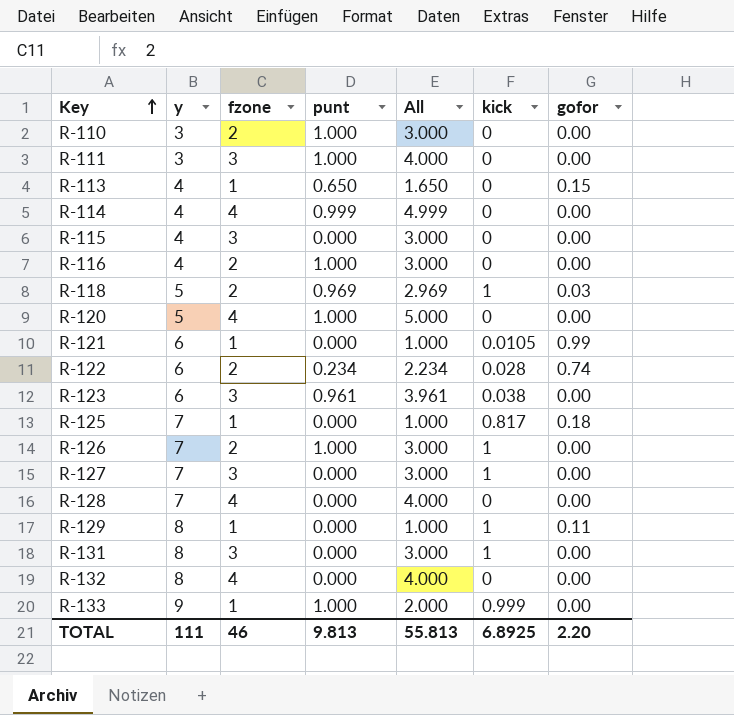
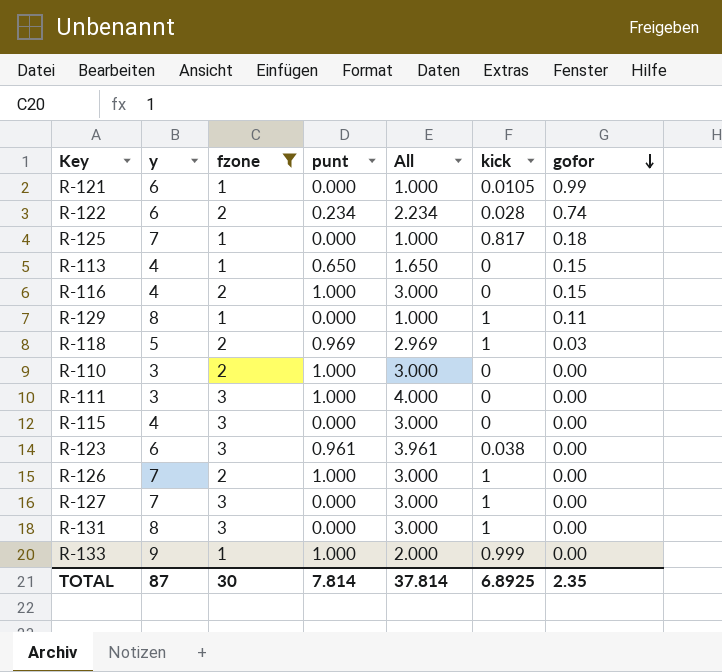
filter: none -> fzone != 4
row order: Key ascending -> gofor descending
R-116 | gofor: 0.00 -> 0.15
TOTAL | y: 111 -> 87
TOTAL | fzone: 46 -> 30
TOTAL | punt: 9.813 -> 7.814
TOTAL | All: 55.813 -> 37.814
TOTAL | gofor: 2.20 -> 2.35

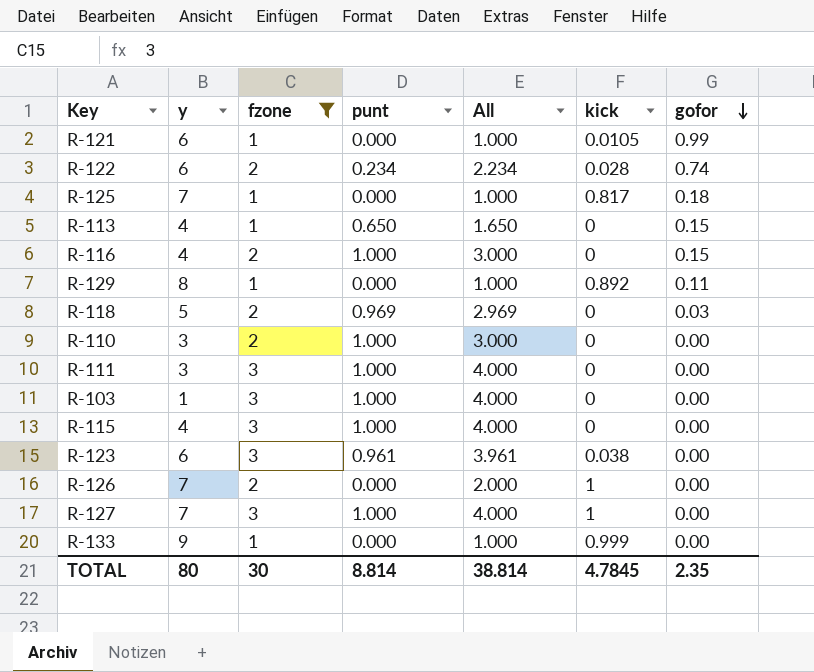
row R-131: 8 | 3 | 0.000 | 3.000 | 1 | 0.00 -> none
R-129 | kick: 1 -> 0.892
R-118 | kick: 1 -> 0
row R-103: none -> 1 | 3 | 1.000 | 4.000 | 0 | 0.00
R-115 | punt: 0.000 -> 1.000
R-115 | All: 3.000 -> 4.000
R-126 | punt: 1.000 -> 0.000
R-126 | All: 3.000 -> 2.000
R-127 | punt: 0.000 -> 1.000
R-127 | All: 3.000 -> 4.000
R-133 | punt: 1.000 -> 0.000
R-133 | All: 2.000 -> 1.000
TOTAL | y: 87 -> 80
TOTAL | punt: 7.814 -> 8.814
TOTAL | All: 37.814 -> 38.814
TOTAL | kick: 6.8925 -> 4.7845

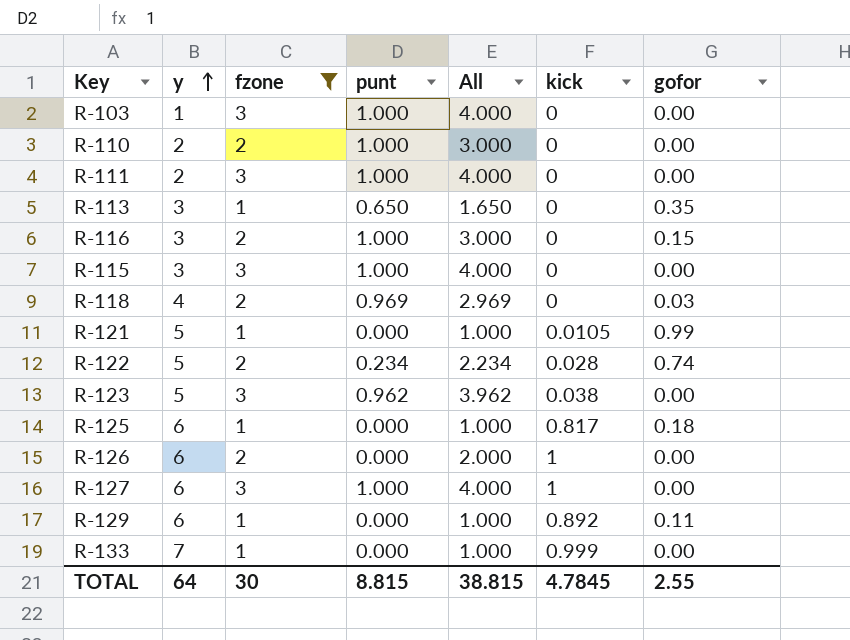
row order: gofor descending -> y ascending
R-110 | y: 3 -> 2
R-111 | y: 3 -> 2
R-113 | y: 4 -> 3
R-113 | gofor: 0.15 -> 0.35
R-116 | y: 4 -> 3
R-115 | y: 4 -> 3
R-118 | y: 5 -> 4
R-121 | y: 6 -> 5
R-122 | y: 6 -> 5
R-123 | y: 6 -> 5
R-123 | punt: 0.961 -> 0.962
R-123 | All: 3.961 -> 3.962
R-125 | y: 7 -> 6
R-126 | y: 7 -> 6
R-127 | y: 7 -> 6
R-129 | y: 8 -> 6
R-133 | y: 9 -> 7
TOTAL | y: 80 -> 64
TOTAL | punt: 8.814 -> 8.815
TOTAL | All: 38.814 -> 38.815
TOTAL | gofor: 2.35 -> 2.55

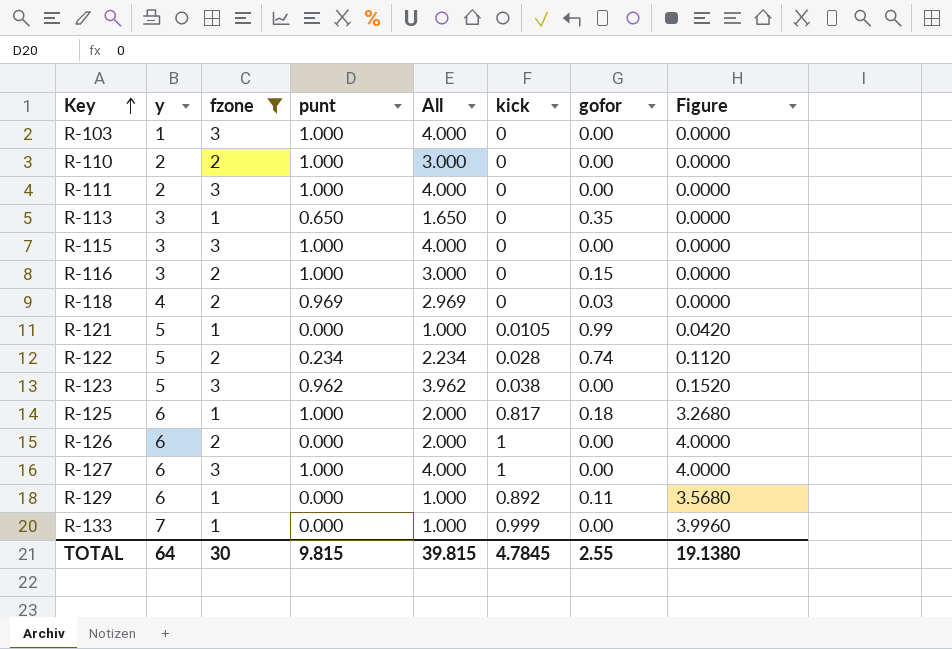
row order: y ascending -> Key ascending
column Figure | formula: none -> [kick] * 4
R-125 | punt: 0.000 -> 1.000
R-125 | All: 1.000 -> 2.000
TOTAL | punt: 8.815 -> 9.815
TOTAL | All: 38.815 -> 39.815

